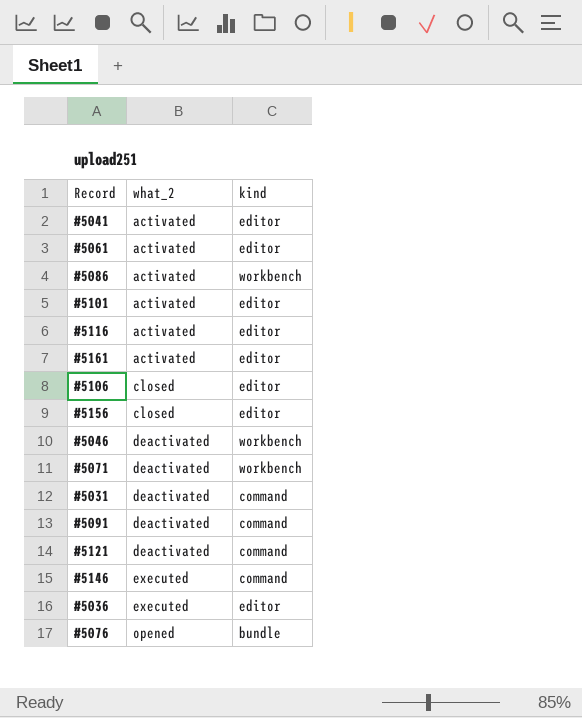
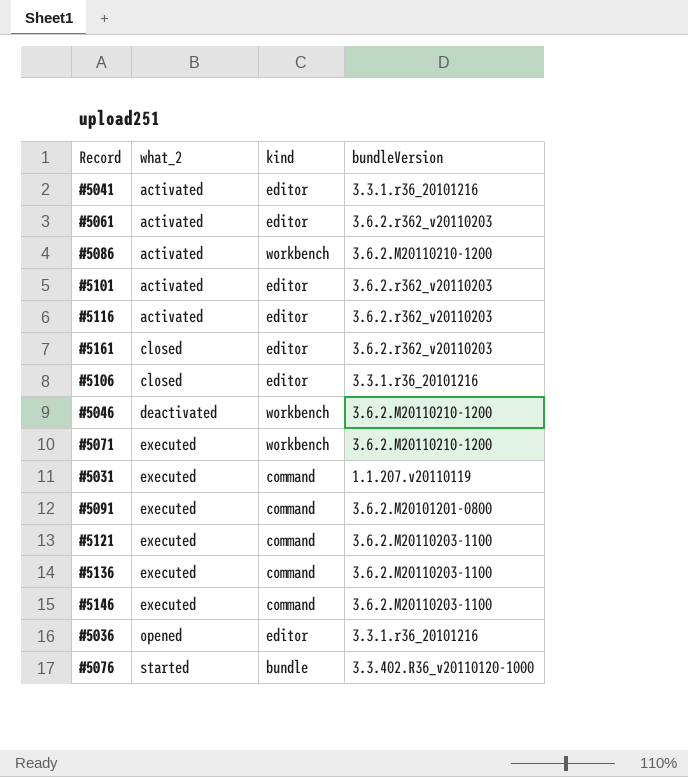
column bundleVersion | position: none -> 4
row #5156: closed | editor -> none
#5161 | what_2: activated -> closed
#5071 | what_2: deactivated -> executed
#5031 | what_2: deactivated -> executed
#5091 | what_2: deactivated -> executed
#5121 | what_2: deactivated -> executed
row #5136: none -> executed | command | 3.6.2.M20110203-1100
#5036 | what_2: executed -> opened
#5076 | what_2: opened -> started

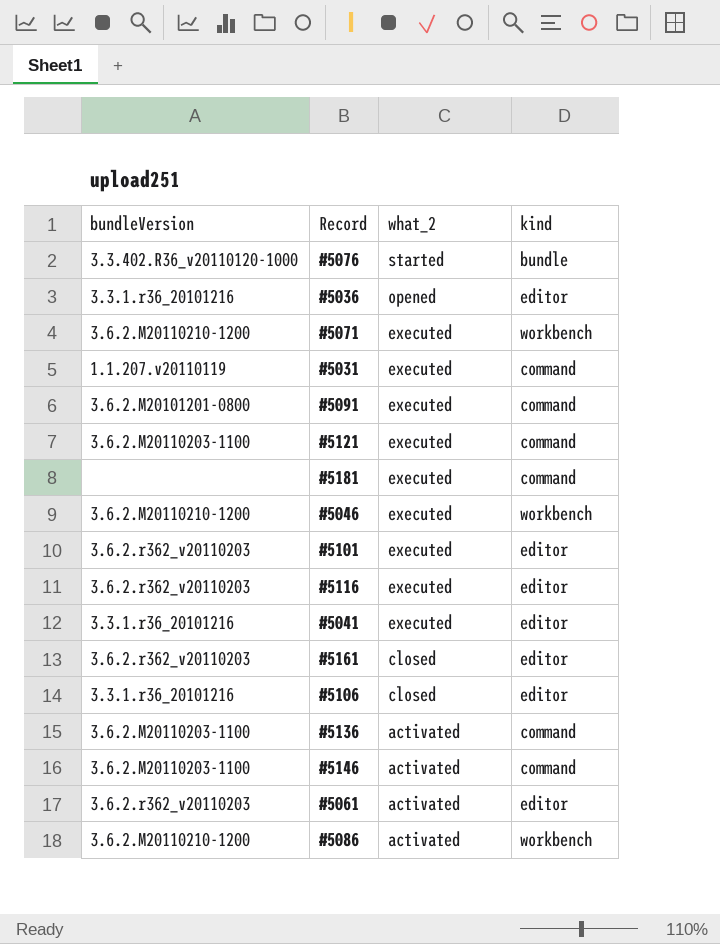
row order: what_2 ascending -> what_2 descending
column bundleVersion | position: 4 -> 1
row #5181: none -> none | executed | command
#5046 | what_2: deactivated -> executed
#5101 | what_2: activated -> executed
#5116 | what_2: activated -> executed
#5041 | what_2: activated -> executed
#5136 | what_2: executed -> activated
#5146 | what_2: executed -> activated

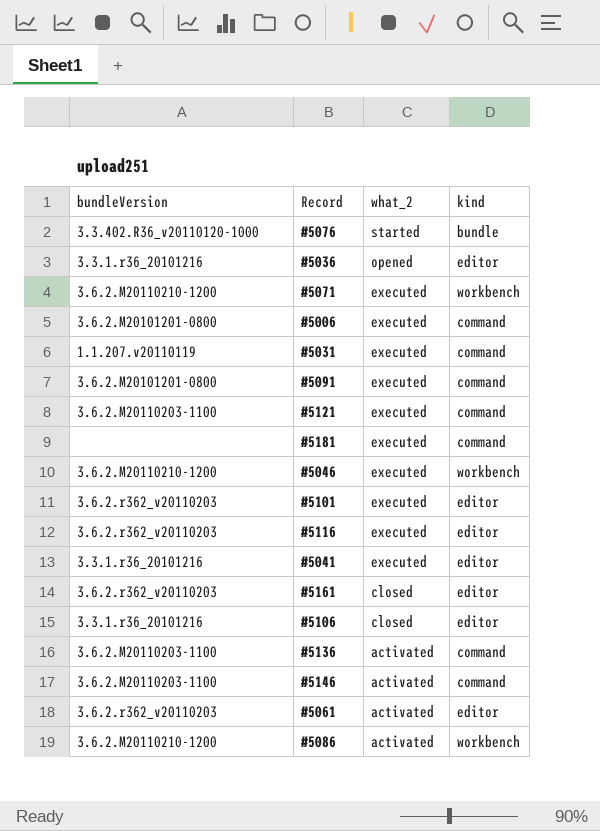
row #5006: none -> 3.6.2.M20101201-0800 | executed | command

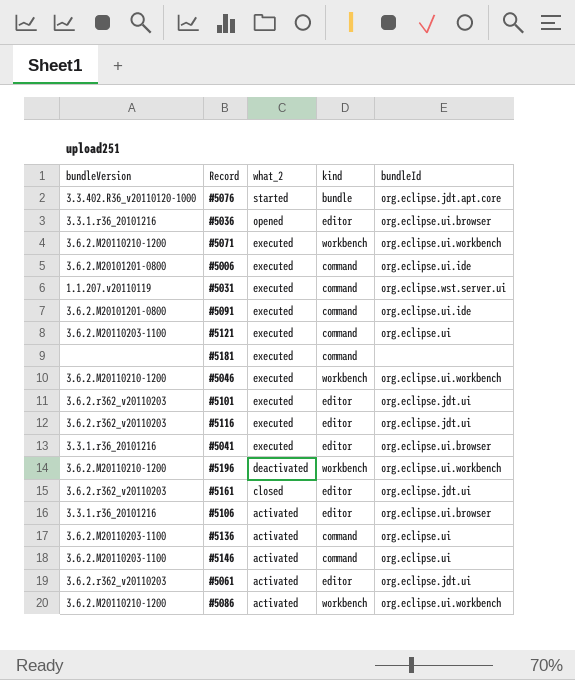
column bundleId | position: none -> 5
row #5196: none -> 3.6.2.M20110210-1200 | deactivated | workbench | org.eclipse.ui.workbench
#5106 | what_2: closed -> activated

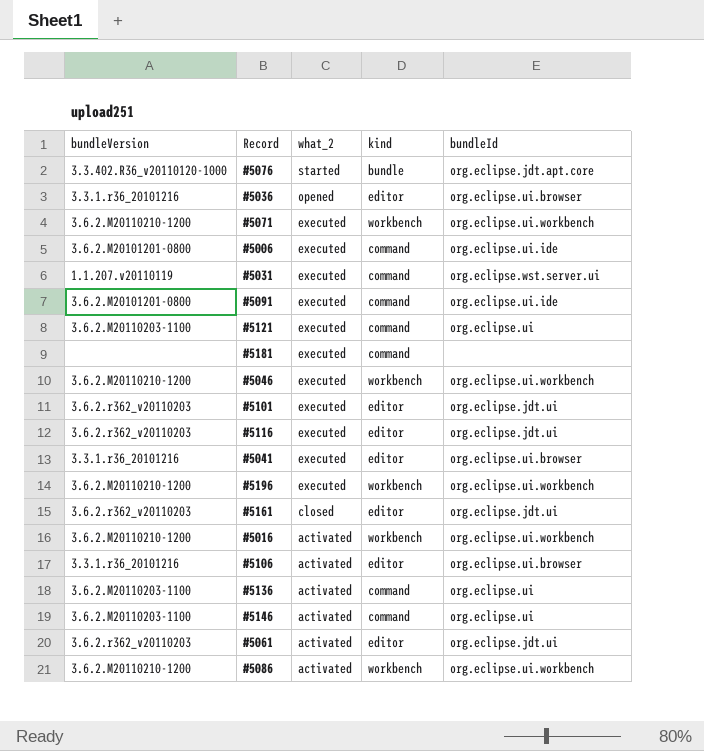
#5196 | what_2: deactivated -> executed
row #5016: none -> 3.6.2.M20110210-1200 | activated | workbench | org.eclipse.ui.workbench

